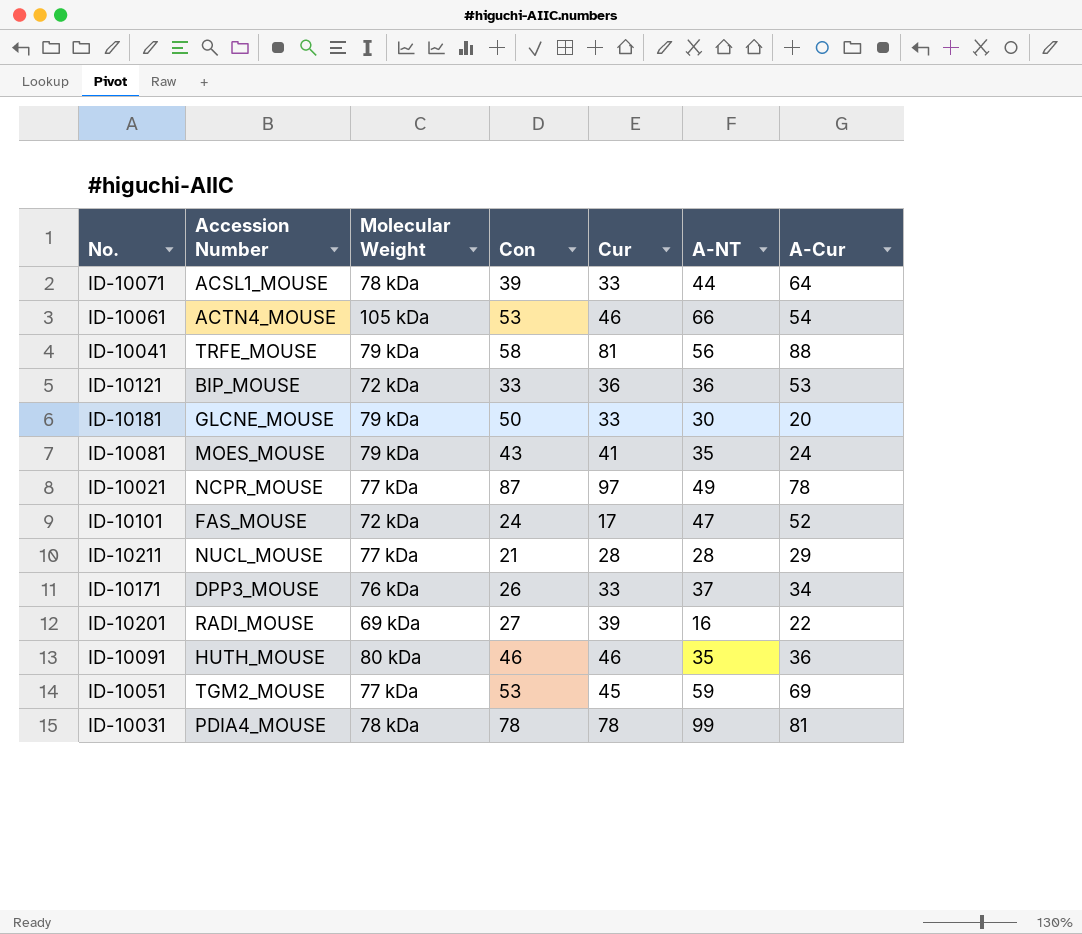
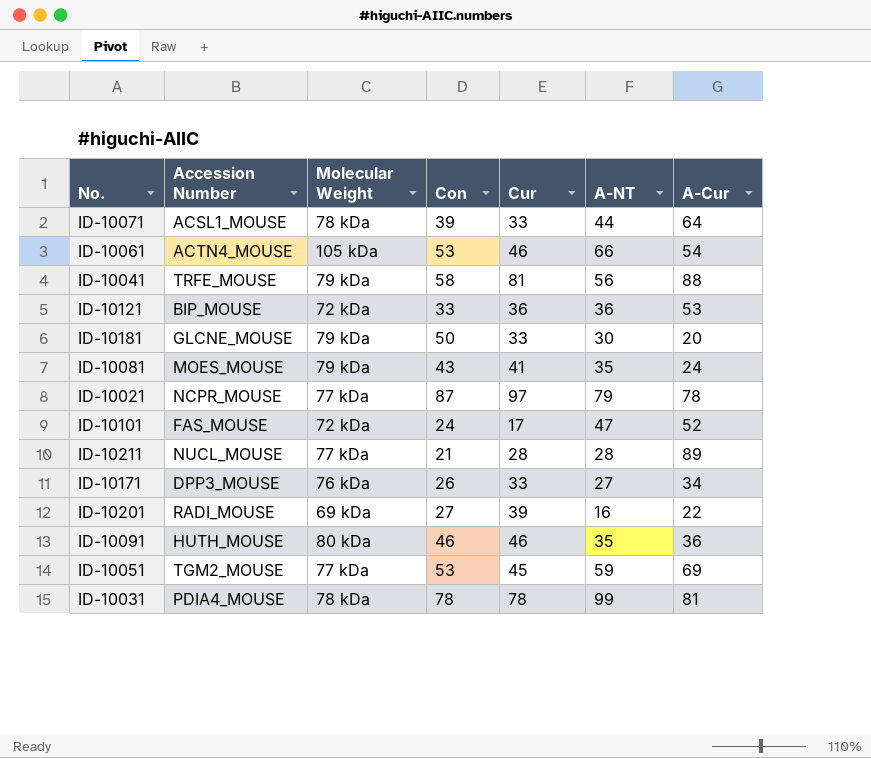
ID-10021 | A-NT: 49 -> 79
ID-10211 | A-Cur: 29 -> 89
ID-10171 | A-NT: 37 -> 27

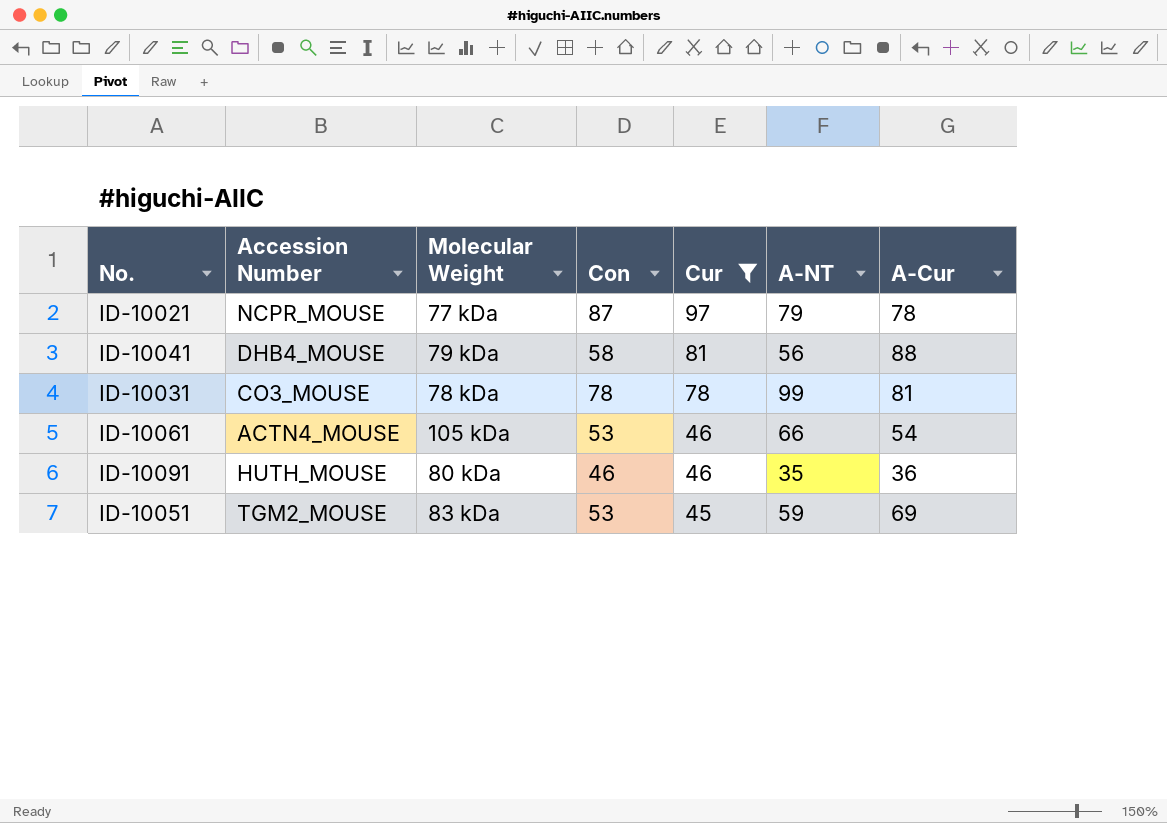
filter: none -> Cur >= 45
row order: none -> Cur descending
ID-10041 | Accession Number: TRFE_MOUSE -> DHB4_MOUSE
ID-10031 | Accession Number: PDIA4_MOUSE -> CO3_MOUSE
ID-10051 | Molecular Weight: 77 kDa -> 83 kDa

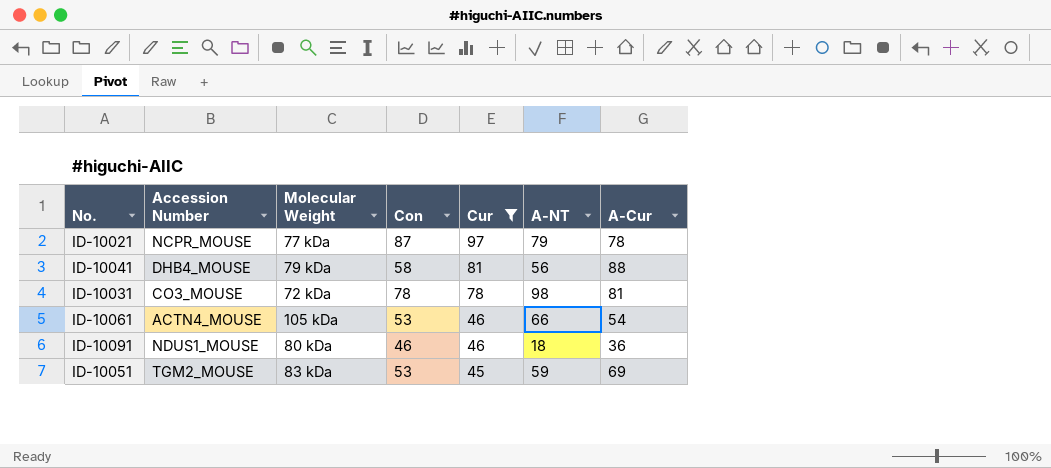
ID-10031 | Molecular Weight: 78 kDa -> 72 kDa
ID-10031 | A-NT: 99 -> 98
ID-10091 | Accession Number: HUTH_MOUSE -> NDUS1_MOUSE
ID-10091 | A-NT: 35 -> 18

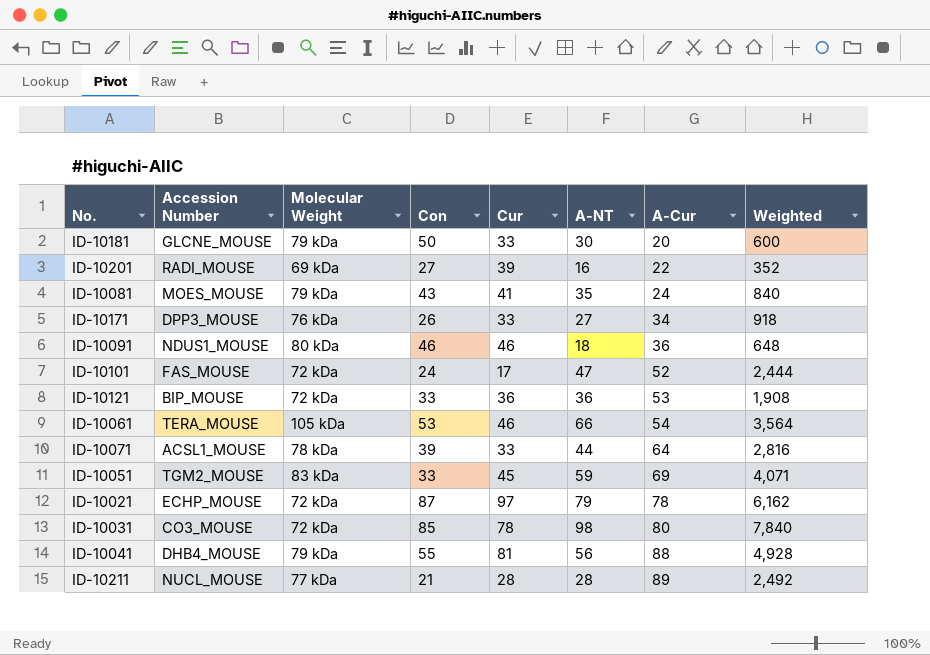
filter: Cur >= 45 -> none
row order: Cur descending -> A-Cur ascending
column Weighted | formula: none -> [A-NT] * [A-Cur]
ID-10061 | Accession Number: ACTN4_MOUSE -> TERA_MOUSE
ID-10051 | Con: 53 -> 33
ID-10021 | Accession Number: NCPR_MOUSE -> ECHP_MOUSE
ID-10021 | Molecular Weight: 77 kDa -> 72 kDa
ID-10031 | Con: 78 -> 85
ID-10031 | A-Cur: 81 -> 80
ID-10041 | Con: 58 -> 55

